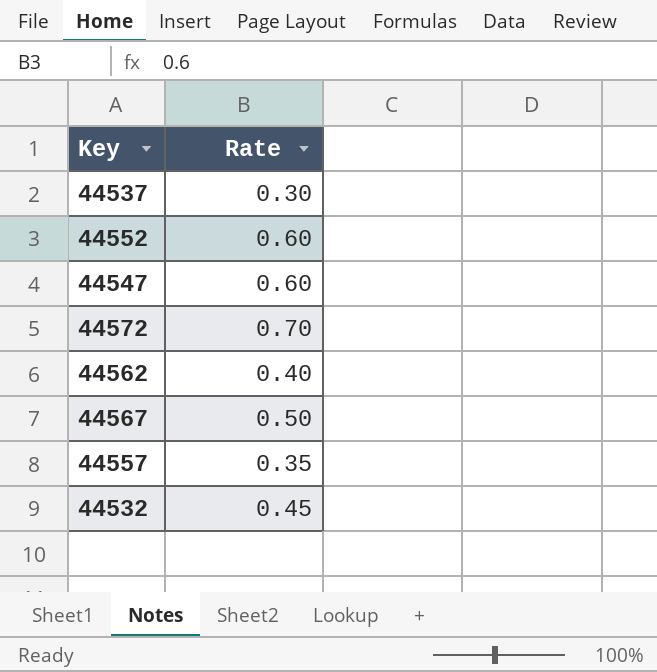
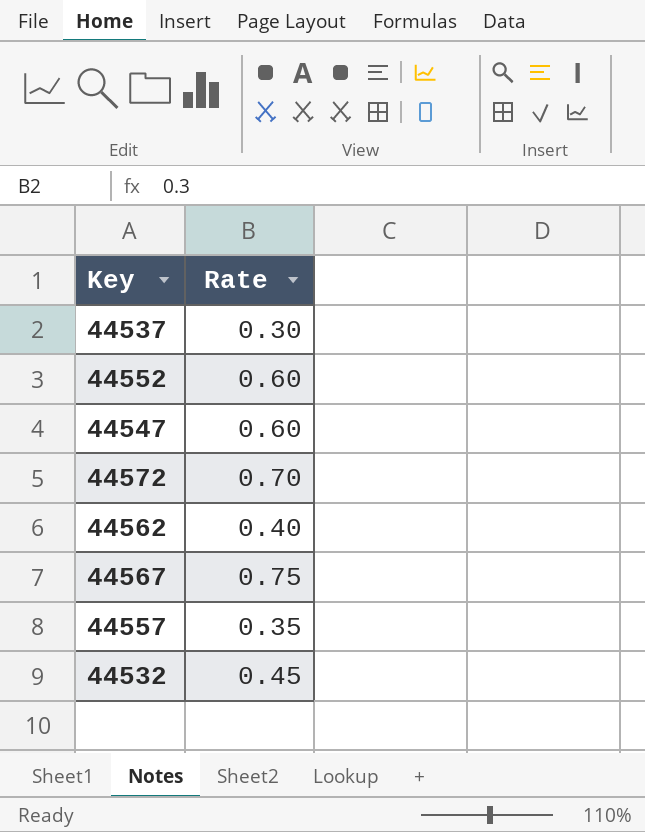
44567 | Rate: 0.50 -> 0.75

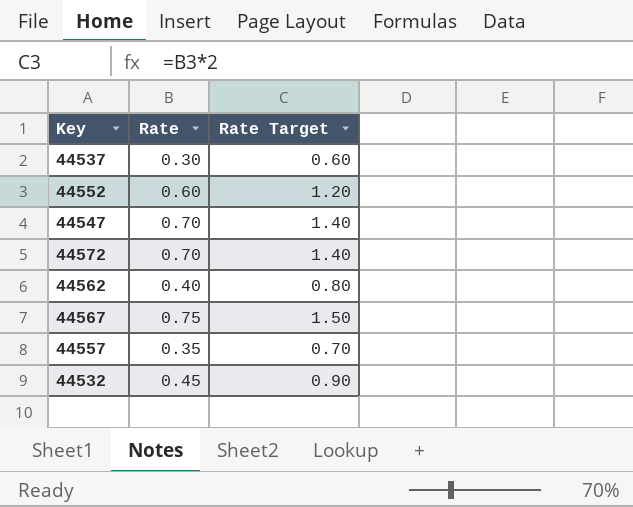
column Rate Target | formula: none -> [Rate] * 2
44547 | Rate: 0.60 -> 0.70

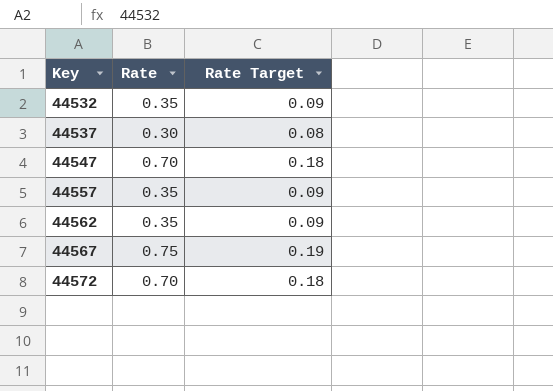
row order: none -> Key ascending
column Rate Target | formula: [Rate] * 2 -> [Rate] * 0.25
row 44552: 0.60 | 1.20 -> none
44532 | Rate: 0.45 -> 0.35
44562 | Rate: 0.40 -> 0.35

